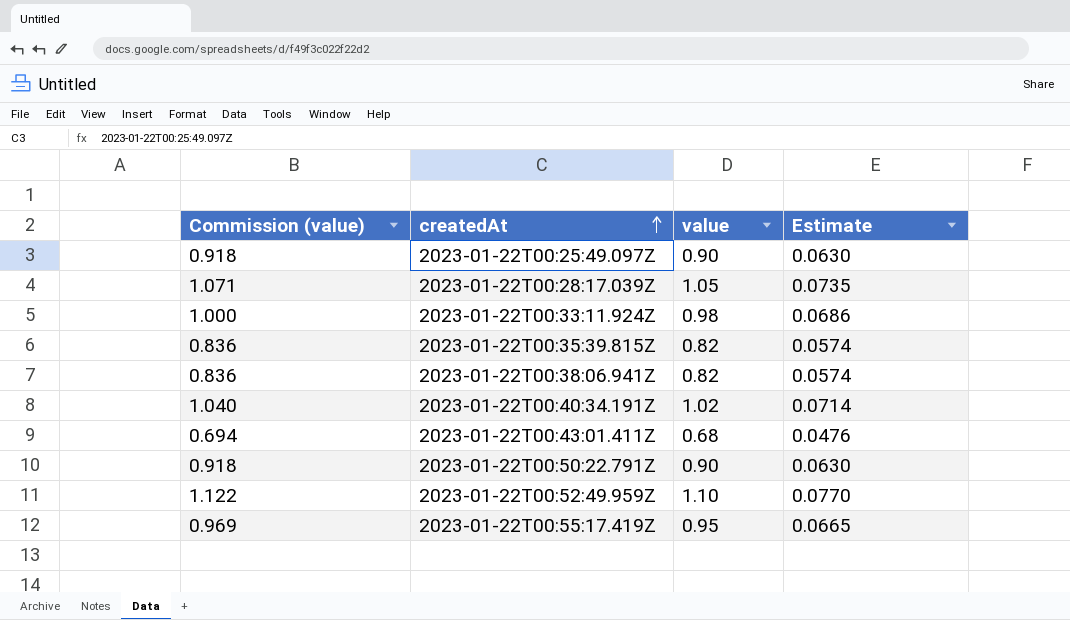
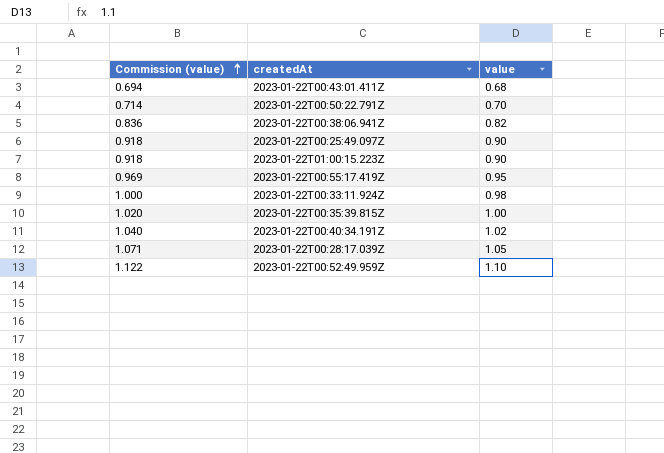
row order: createdAt ascending -> Commission (value) ascending
column Estimate | formula: [value] * 0.07 -> none
2023-01-22T00:50:22.791Z | Commission (value): 0.918 -> 0.714
2023-01-22T00:50:22.791Z | value: 0.90 -> 0.70
row 2023-01-22T01:00:15.223Z: none -> 0.918 | 0.90
2023-01-22T00:35:39.815Z | Commission (value): 0.836 -> 1.020
2023-01-22T00:35:39.815Z | value: 0.82 -> 1.00

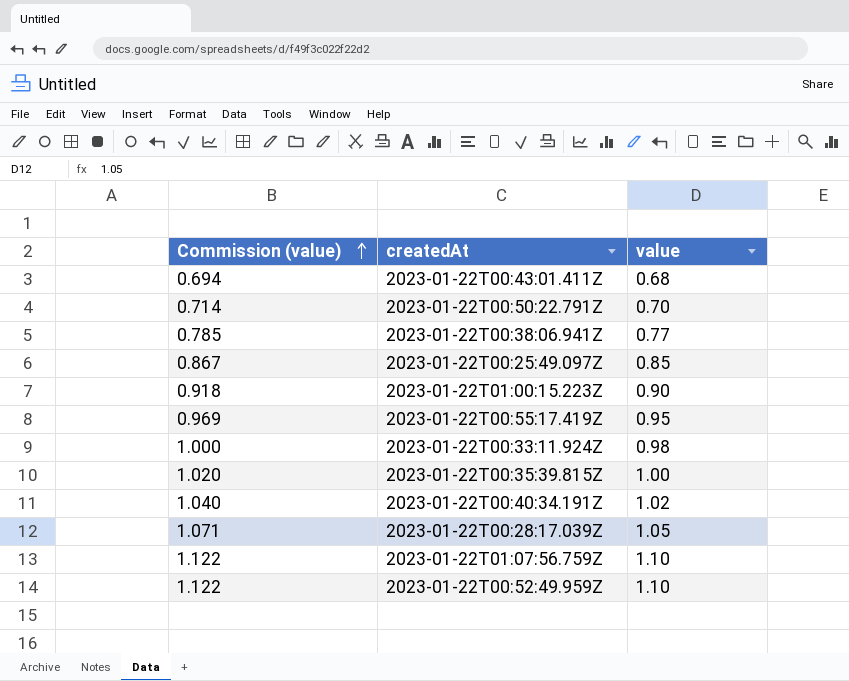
2023-01-22T00:38:06.941Z | Commission (value): 0.836 -> 0.785
2023-01-22T00:38:06.941Z | value: 0.82 -> 0.77
2023-01-22T00:25:49.097Z | Commission (value): 0.918 -> 0.867
2023-01-22T00:25:49.097Z | value: 0.90 -> 0.85
row 2023-01-22T01:07:56.759Z: none -> 1.122 | 1.10

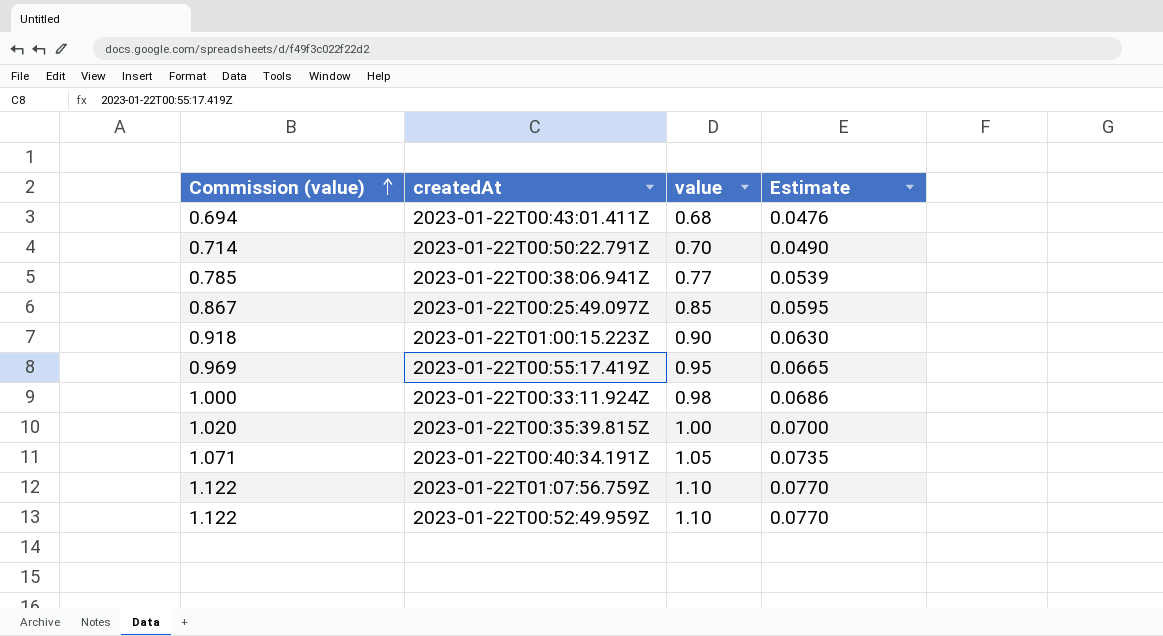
column Estimate | formula: none -> [value] * 0.07
row 2023-01-22T00:28:17.039Z: 1.071 | 1.05 -> none
2023-01-22T00:40:34.191Z | Commission (value): 1.040 -> 1.071
2023-01-22T00:40:34.191Z | value: 1.02 -> 1.05

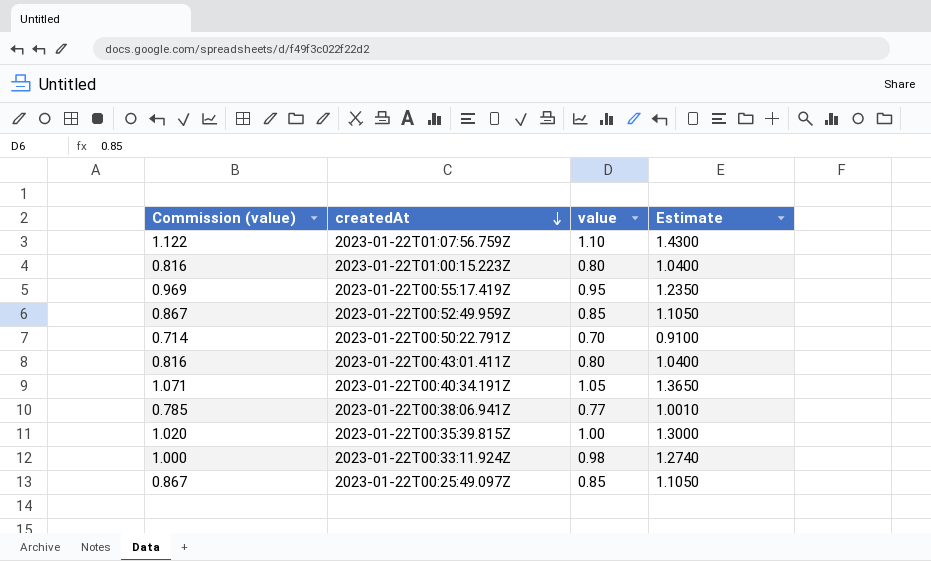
row order: Commission (value) ascending -> createdAt descending
column Estimate | formula: [value] * 0.07 -> [value] * 1.3
2023-01-22T01:00:15.223Z | Commission (value): 0.918 -> 0.816
2023-01-22T01:00:15.223Z | value: 0.90 -> 0.80
2023-01-22T00:52:49.959Z | Commission (value): 1.122 -> 0.867
2023-01-22T00:52:49.959Z | value: 1.10 -> 0.85
2023-01-22T00:43:01.411Z | Commission (value): 0.694 -> 0.816
2023-01-22T00:43:01.411Z | value: 0.68 -> 0.80

